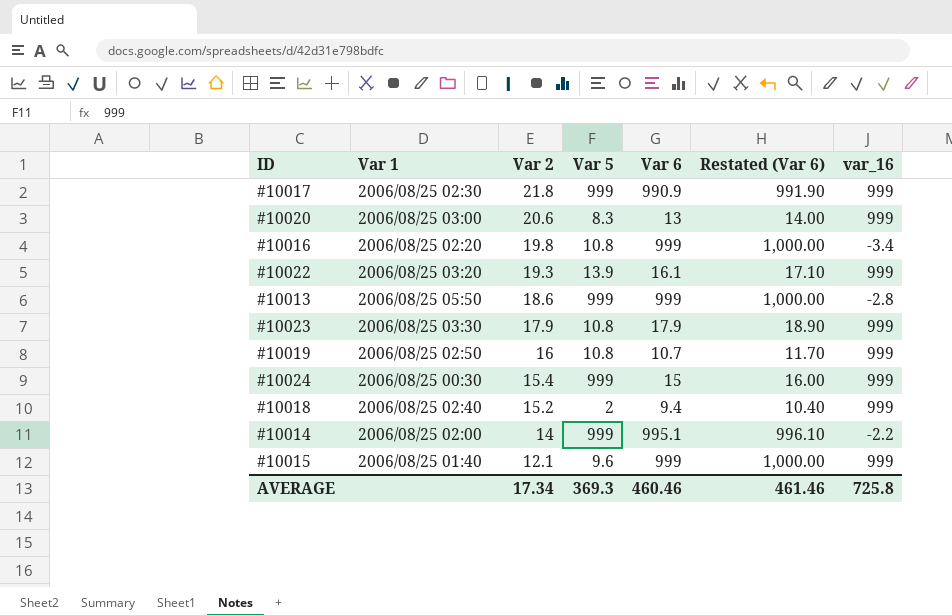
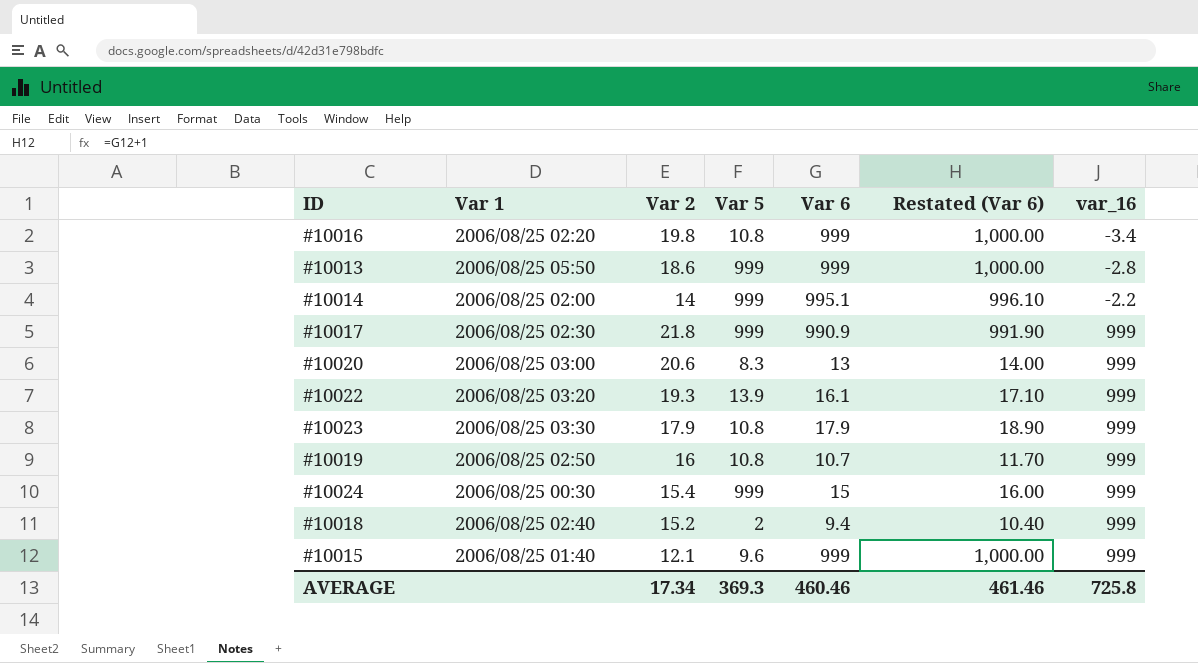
row order: Var 2 descending -> var_16 ascending

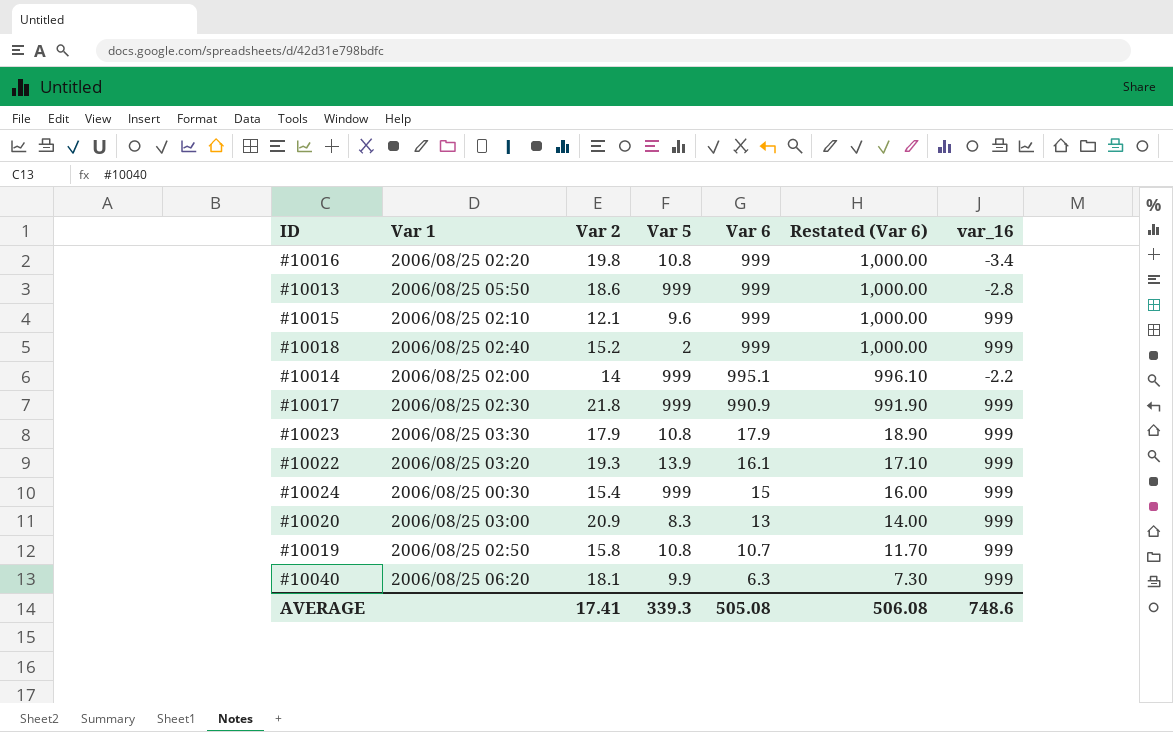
row order: var_16 ascending -> Var 6 descending
#10015 | Var 1: 2006/08/25 01:40 -> 2006/08/25 02:10
#10018 | Var 6: 9.4 -> 999
#10018 | Restated (Var 6): 10.40 -> 1,000.00
#10020 | Var 2: 20.6 -> 20.9
#10019 | Var 2: 16 -> 15.8
row #10040: none -> 2006/08/25 06:20 | 18.1 | 9.9 | 6.3 | 7.30 | 999
AVERAGE | Var 2: 17.34 -> 17.41
AVERAGE | Var 5: 369.3 -> 339.3
AVERAGE | Var 6: 460.46 -> 505.08
AVERAGE | Restated (Var 6): 461.46 -> 506.08
AVERAGE | var_16: 725.8 -> 748.6

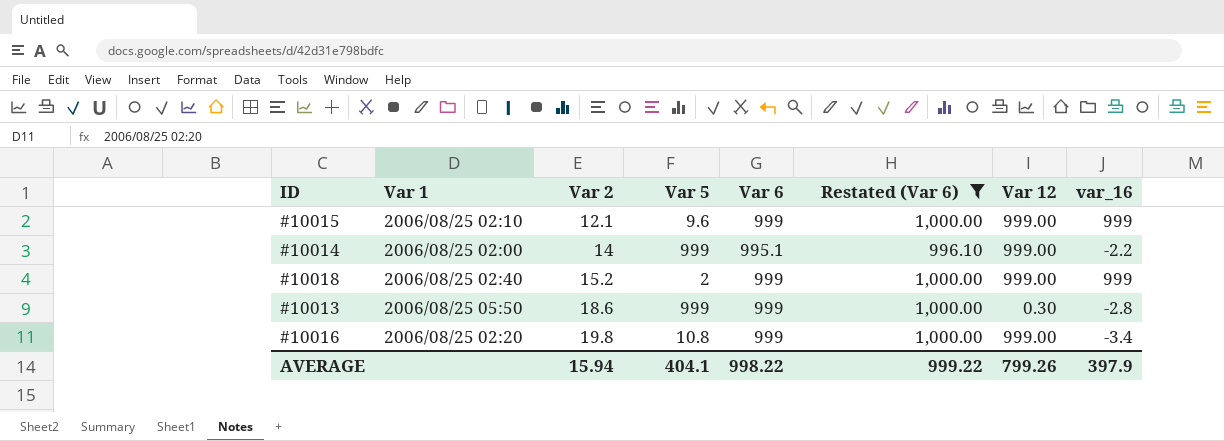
filter: none -> Restated (Var 6) >= 996.10
row order: Var 6 descending -> Var 2 ascending
column Var 12 | position: none -> 7
AVERAGE | Var 2: 17.41 -> 15.94
AVERAGE | Var 5: 339.3 -> 404.1
AVERAGE | Var 6: 505.08 -> 998.22
AVERAGE | Restated (Var 6): 506.08 -> 999.22
AVERAGE | var_16: 748.6 -> 397.9

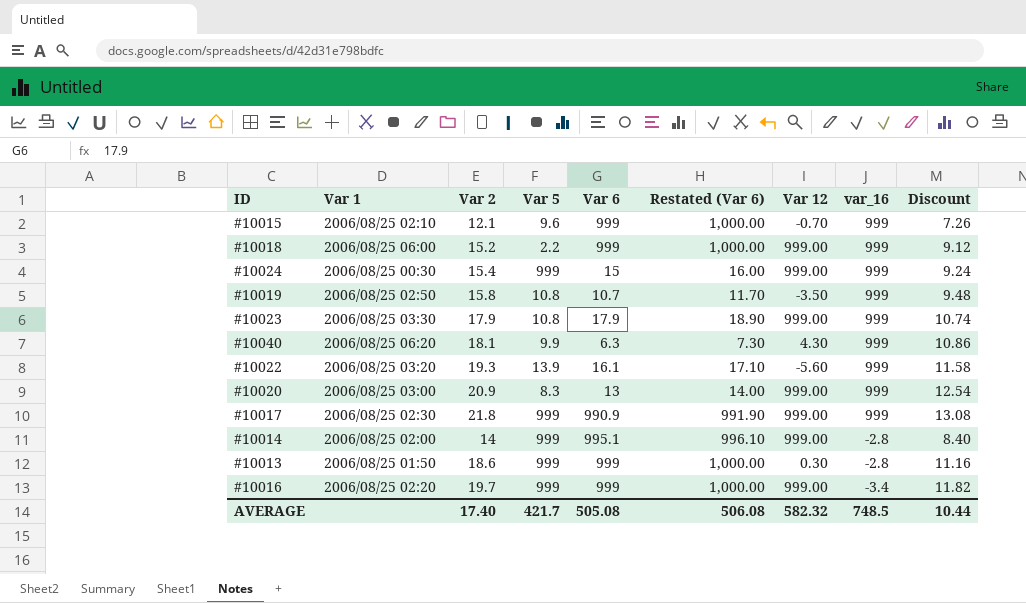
filter: Restated (Var 6) >= 996.10 -> none
row order: Var 2 ascending -> var_16 descending
column Discount | formula: none -> [Var 2] * 0.6
#10015 | Var 12: 999.00 -> -0.70
#10018 | Var 1: 2006/08/25 02:40 -> 2006/08/25 06:00
#10018 | Var 5: 2 -> 2.2
#10014 | var_16: -2.2 -> -2.8
#10013 | Var 1: 2006/08/25 05:50 -> 2006/08/25 01:50
#10016 | Var 2: 19.8 -> 19.7
#10016 | Var 5: 10.8 -> 999
AVERAGE | Var 2: 15.94 -> 17.40
AVERAGE | Var 5: 404.1 -> 421.7
AVERAGE | Var 6: 998.22 -> 505.08
AVERAGE | Restated (Var 6): 999.22 -> 506.08
AVERAGE | Var 12: 799.26 -> 582.32
AVERAGE | var_16: 397.9 -> 748.5

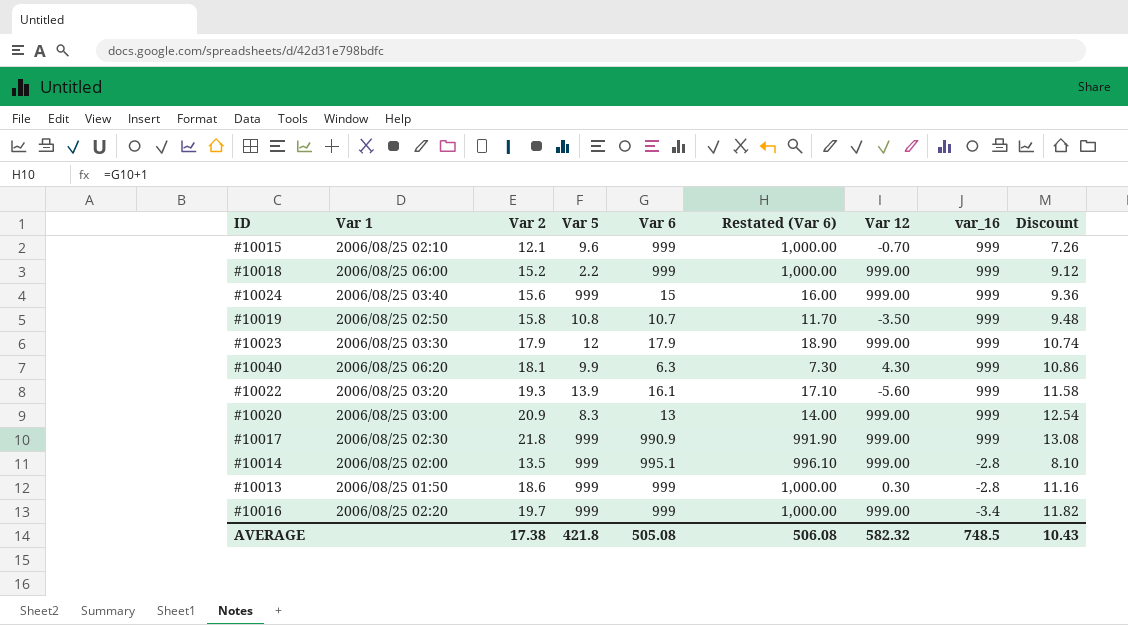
#10024 | Var 1: 2006/08/25 00:30 -> 2006/08/25 03:40
#10024 | Var 2: 15.4 -> 15.6
#10024 | Discount: 9.24 -> 9.36
#10023 | Var 5: 10.8 -> 12
#10014 | Var 2: 14 -> 13.5
#10014 | Discount: 8.40 -> 8.10
AVERAGE | Var 2: 17.40 -> 17.38
AVERAGE | Var 5: 421.7 -> 421.8
AVERAGE | Discount: 10.44 -> 10.43

